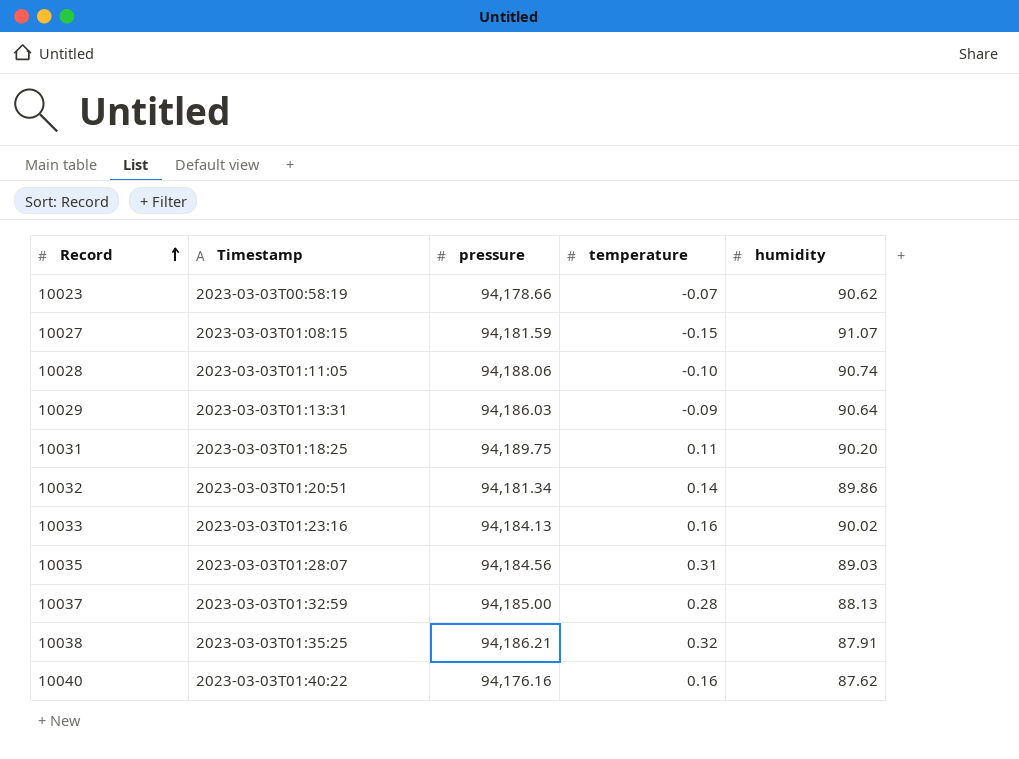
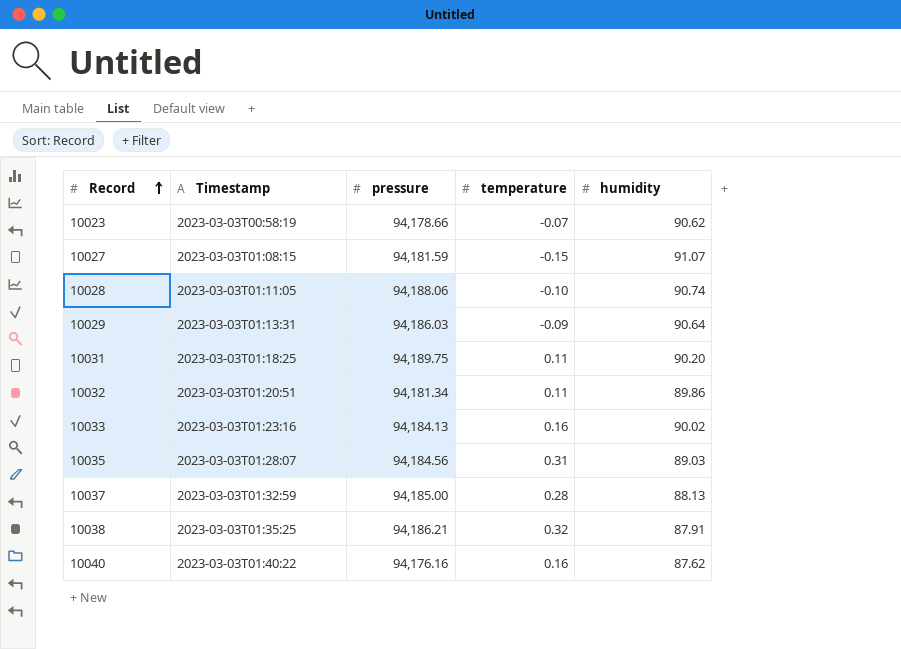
10032 | temperature: 0.14 -> 0.11

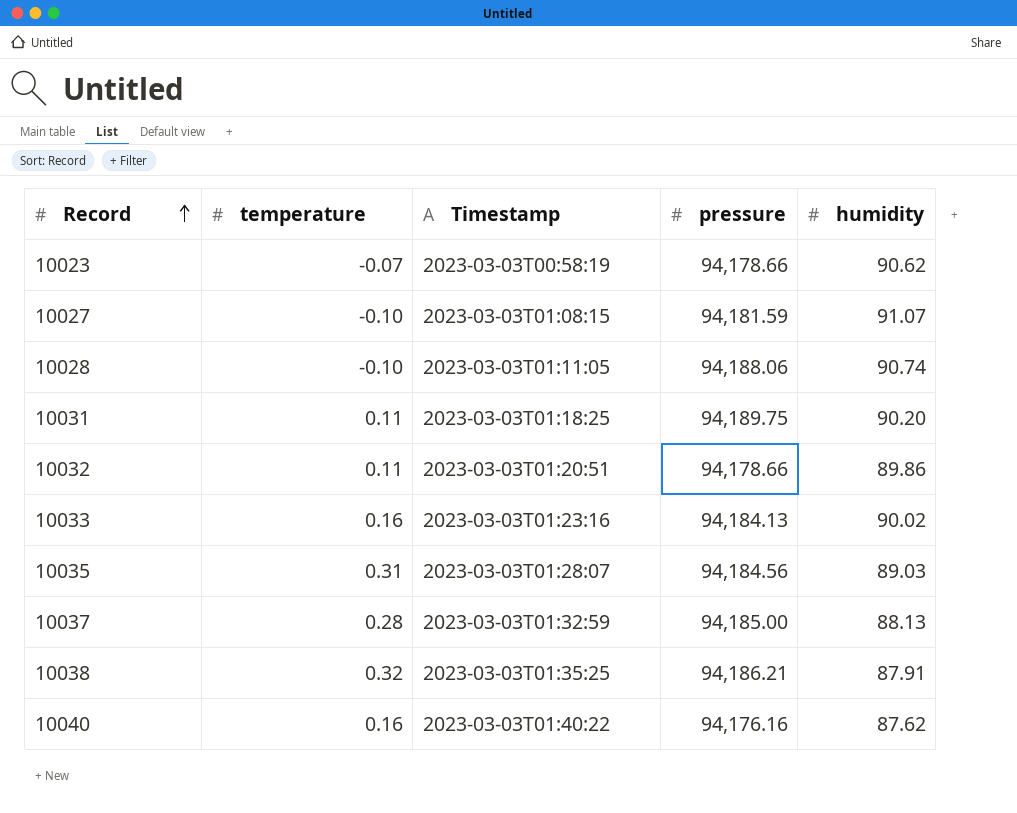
column temperature | position: 4 -> 2
row 10029: 2023-03-03T01:13:31 | 94,186.03 | -0.09 | 90.64 -> none
10027 | temperature: -0.15 -> -0.10
10032 | pressure: 94,181.34 -> 94,178.66

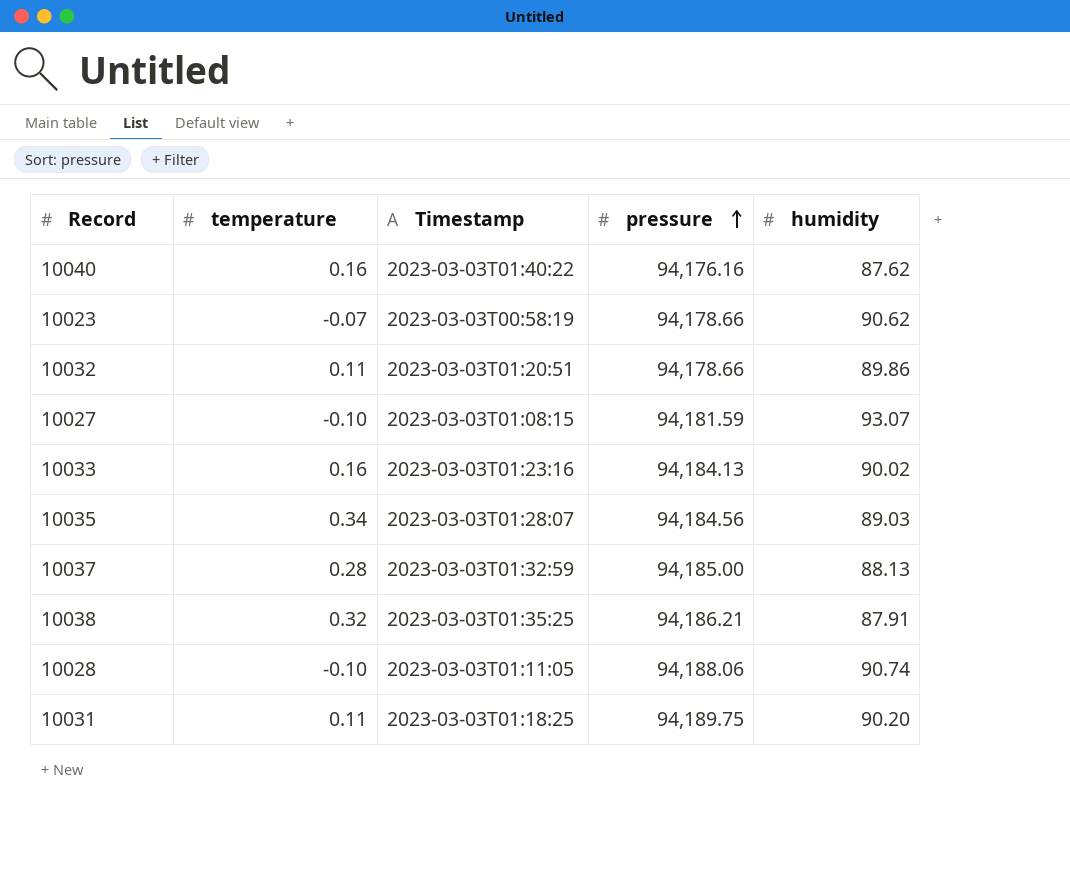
row order: Record ascending -> pressure ascending
10027 | humidity: 91.07 -> 93.07
10035 | temperature: 0.31 -> 0.34

